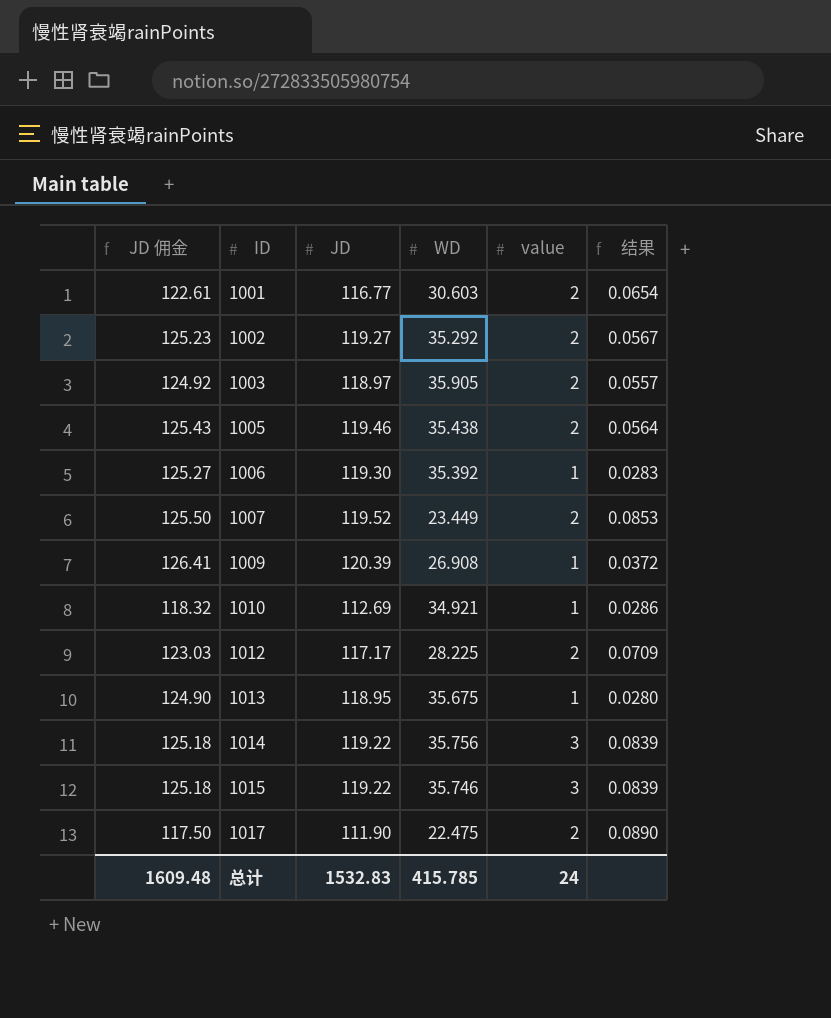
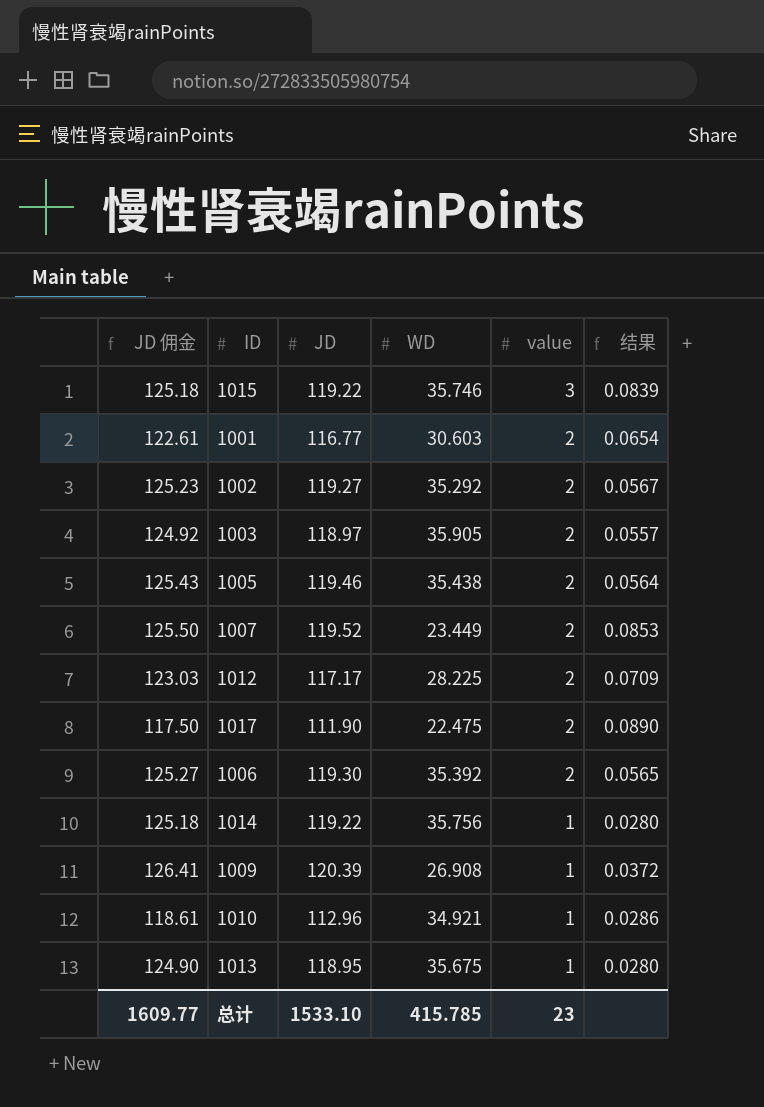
row order: ID ascending -> value descending
1006 | value: 1 -> 2
1006 | 结果: 0.0283 -> 0.0565
1014 | value: 3 -> 1
1014 | 结果: 0.0839 -> 0.0280
1010 | JD 佣金: 118.32 -> 118.61
1010 | JD: 112.69 -> 112.96
总计 | JD 佣金: 1609.48 -> 1609.77
总计 | JD: 1532.83 -> 1533.10
总计 | value: 24 -> 23

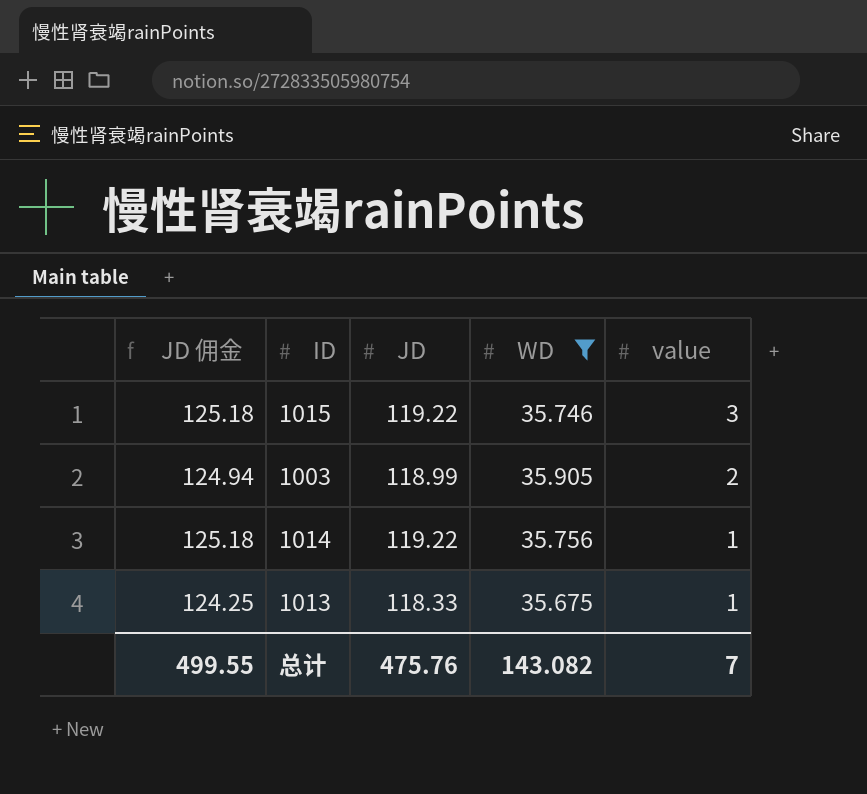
filter: none -> WD >= 35.675
column 结果 | formula: [value] / [WD] -> none
1003 | JD 佣金: 124.92 -> 124.94
1003 | JD: 118.97 -> 118.99
1013 | JD 佣金: 124.90 -> 124.25
1013 | JD: 118.95 -> 118.33
总计 | JD 佣金: 1609.77 -> 499.55
总计 | JD: 1533.10 -> 475.76
总计 | WD: 415.785 -> 143.082
总计 | value: 23 -> 7

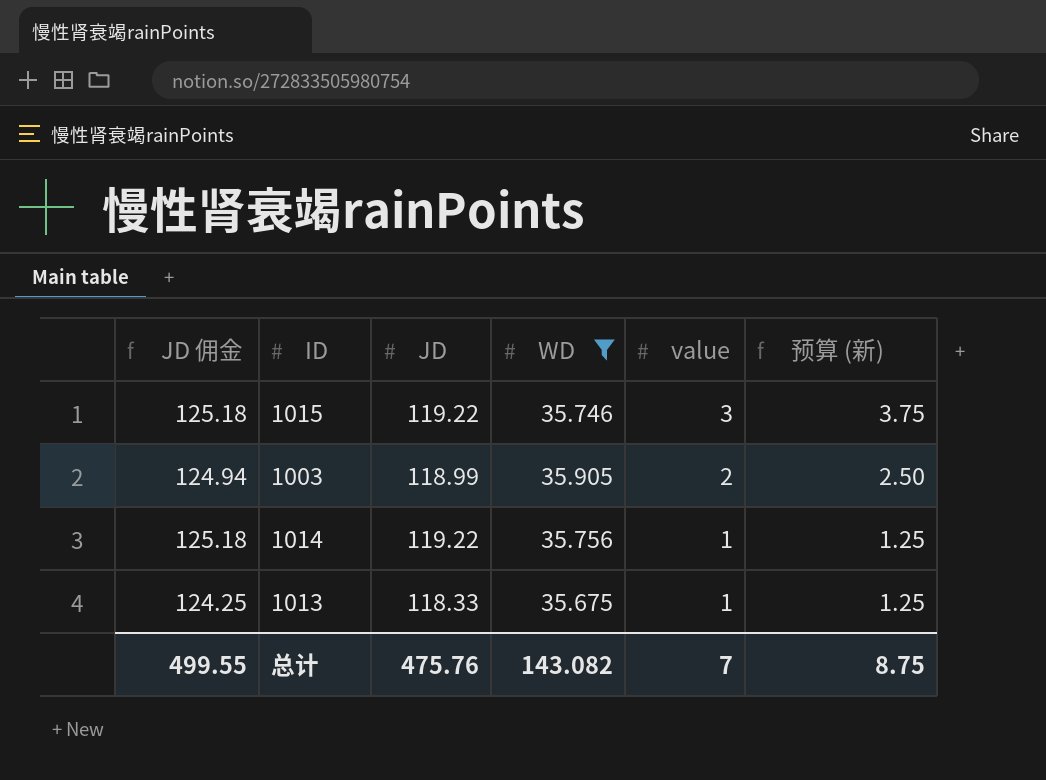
column 预算 (新) | formula: none -> [value] * 1.25

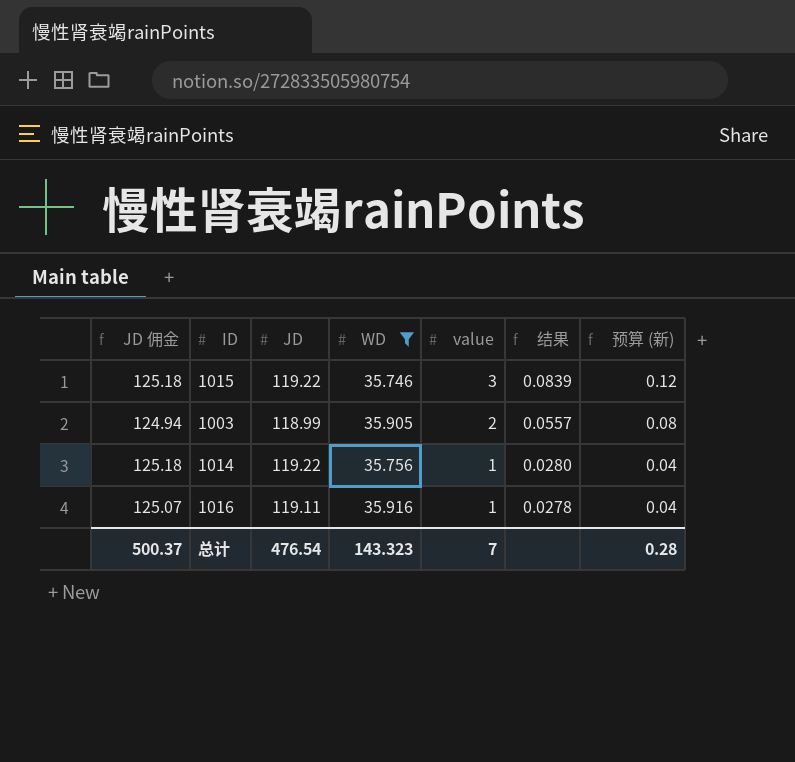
column 结果 | formula: none -> [value] / [WD]
column 预算 (新) | formula: [value] * 1.25 -> [value] * 0.04
row 1013: 124.25 | 118.33 | 35.675 | 1 | 1.25 -> none
row 1016: none -> 125.07 | 119.11 | 35.916 | 1 | 0.0278 | 0.04
总计 | JD 佣金: 499.55 -> 500.37
总计 | JD: 475.76 -> 476.54
总计 | WD: 143.082 -> 143.323
总计 | 预算 (新): 8.75 -> 0.28

